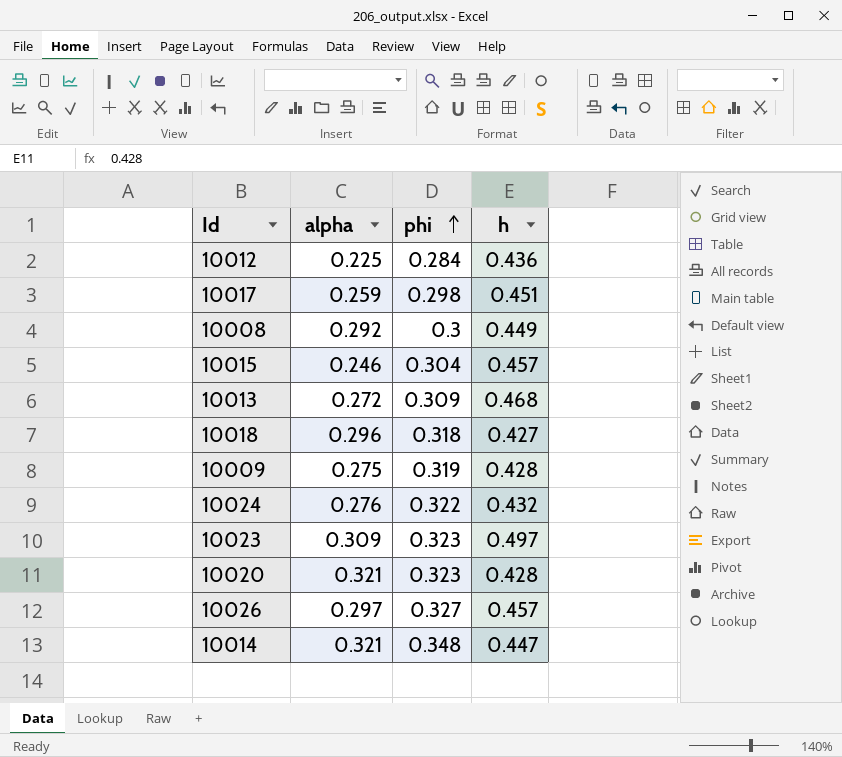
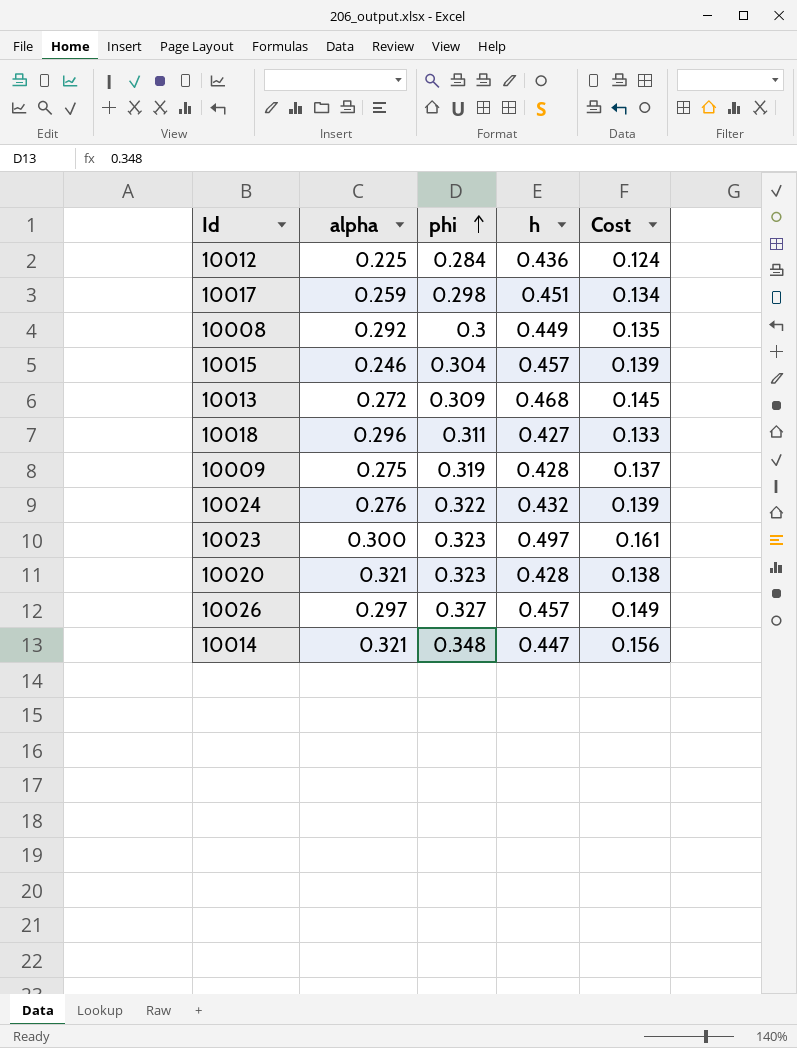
column Cost | formula: none -> [phi] * [h]
10018 | phi: 0.318 -> 0.311
10023 | alpha: 0.309 -> 0.300

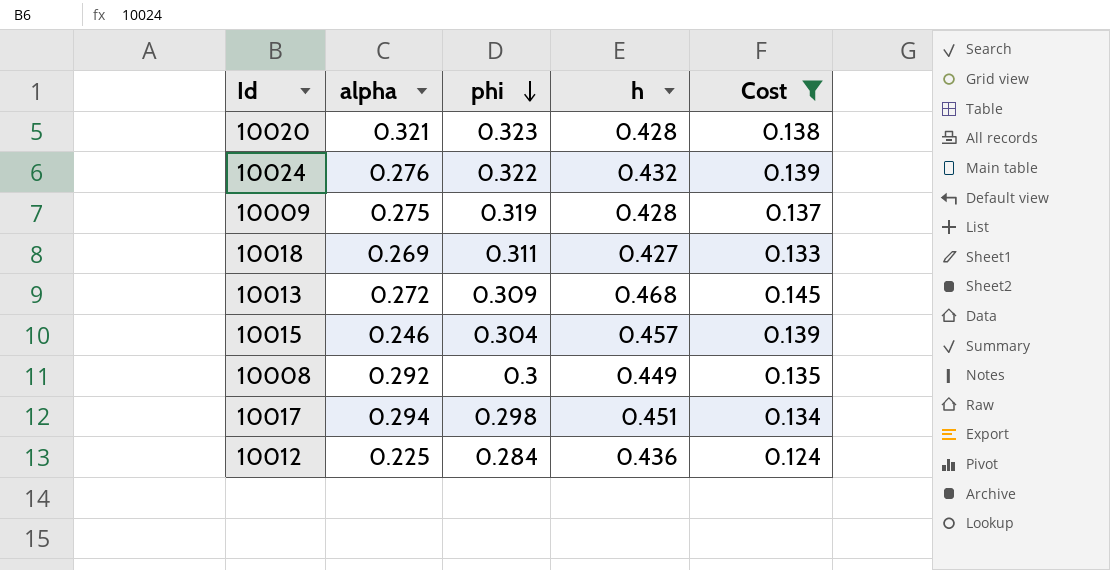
filter: none -> Cost <= 0.145
row order: phi ascending -> phi descending
10018 | alpha: 0.296 -> 0.269
10017 | alpha: 0.259 -> 0.294

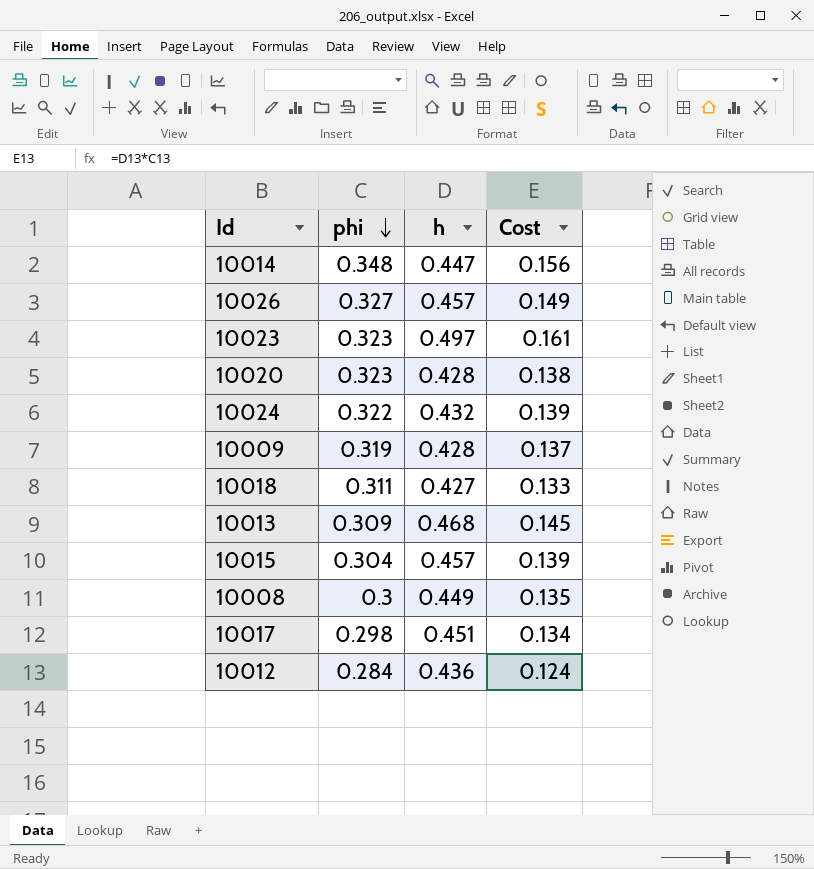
filter: Cost <= 0.145 -> none
column alpha | position: 2 -> none

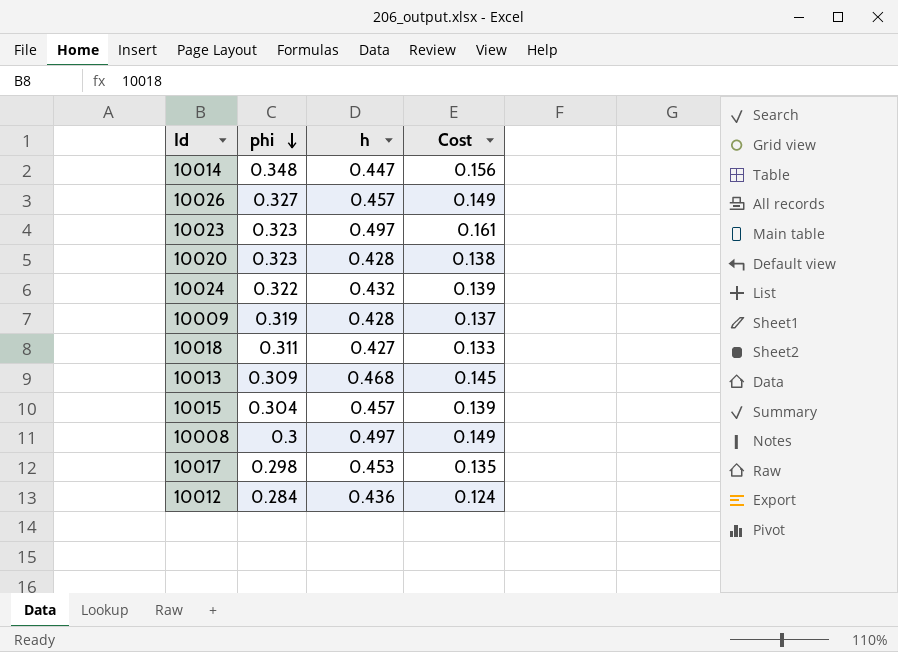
10008 | h: 0.449 -> 0.497
10008 | Cost: 0.135 -> 0.149
10017 | h: 0.451 -> 0.453
10017 | Cost: 0.134 -> 0.135

